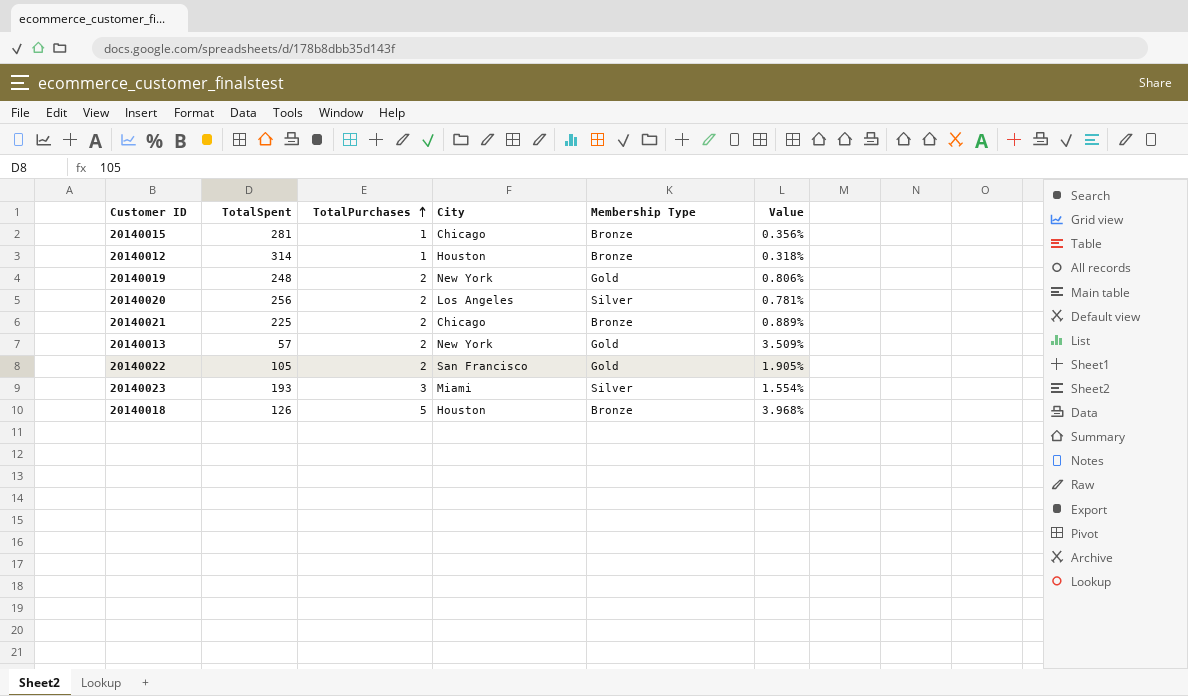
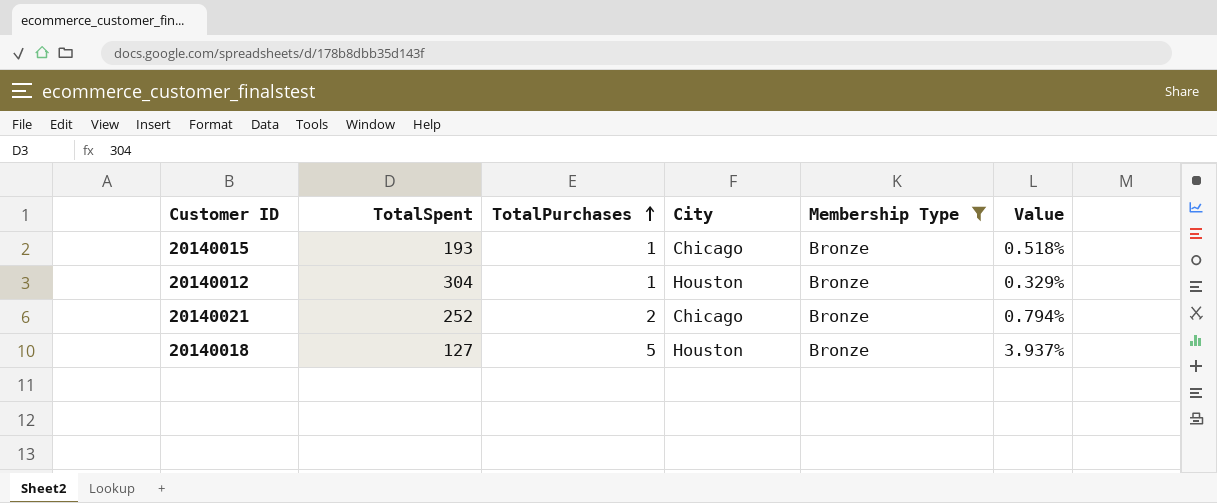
filter: none -> Membership Type = Bronze
20140015 | TotalSpent: 281 -> 193
20140015 | Value: 0.356% -> 0.518%
20140012 | TotalSpent: 314 -> 304
20140012 | Value: 0.318% -> 0.329%
20140021 | TotalSpent: 225 -> 252
20140021 | Value: 0.889% -> 0.794%
20140018 | TotalSpent: 126 -> 127
20140018 | Value: 3.968% -> 3.937%

